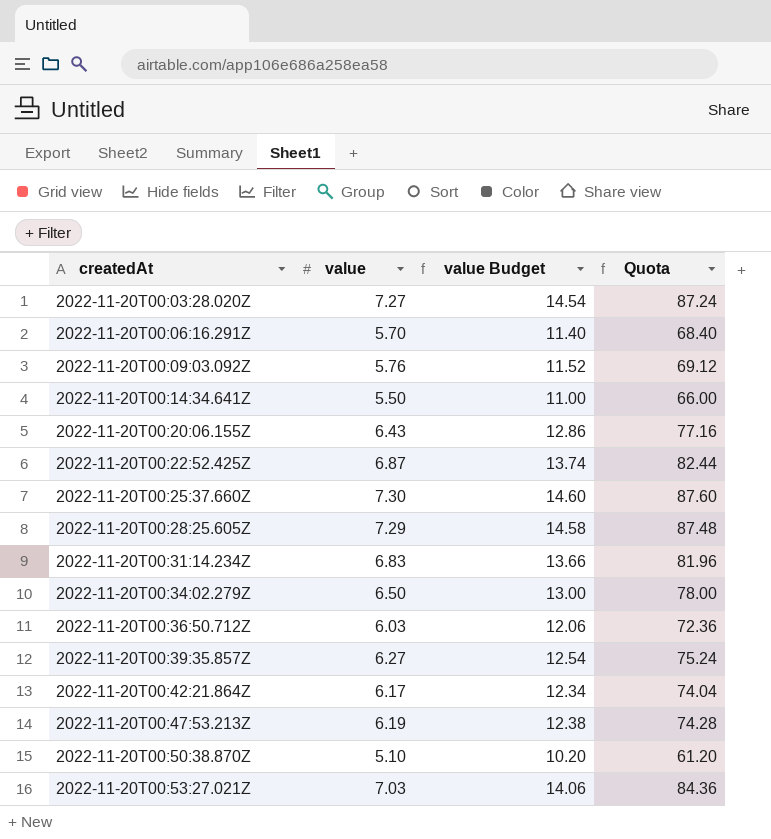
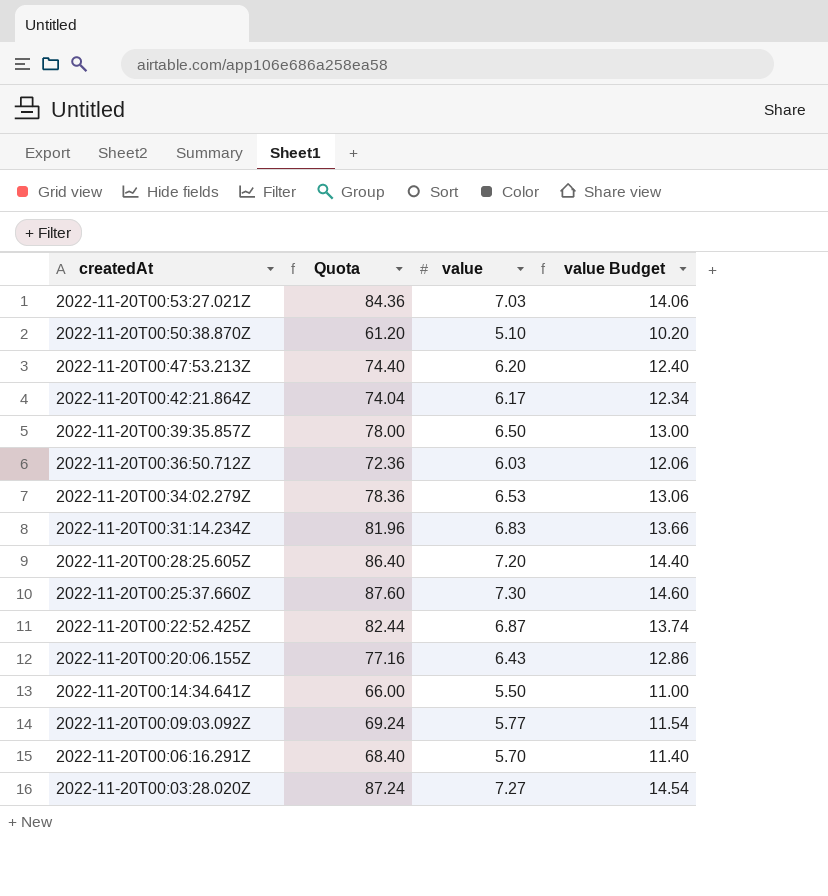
row order: createdAt ascending -> createdAt descending
column Quota | position: 4 -> 2
2022-11-20T00:47:53.213Z | Quota: 74.28 -> 74.40
2022-11-20T00:47:53.213Z | value: 6.19 -> 6.20
2022-11-20T00:47:53.213Z | value Budget: 12.38 -> 12.40
2022-11-20T00:39:35.857Z | Quota: 75.24 -> 78.00
2022-11-20T00:39:35.857Z | value: 6.27 -> 6.50
2022-11-20T00:39:35.857Z | value Budget: 12.54 -> 13.00
2022-11-20T00:34:02.279Z | Quota: 78.00 -> 78.36
2022-11-20T00:34:02.279Z | value: 6.50 -> 6.53
2022-11-20T00:34:02.279Z | value Budget: 13.00 -> 13.06
2022-11-20T00:28:25.605Z | Quota: 87.48 -> 86.40
2022-11-20T00:28:25.605Z | value: 7.29 -> 7.20
2022-11-20T00:28:25.605Z | value Budget: 14.58 -> 14.40
2022-11-20T00:09:03.092Z | Quota: 69.12 -> 69.24
2022-11-20T00:09:03.092Z | value: 5.76 -> 5.77
2022-11-20T00:09:03.092Z | value Budget: 11.52 -> 11.54

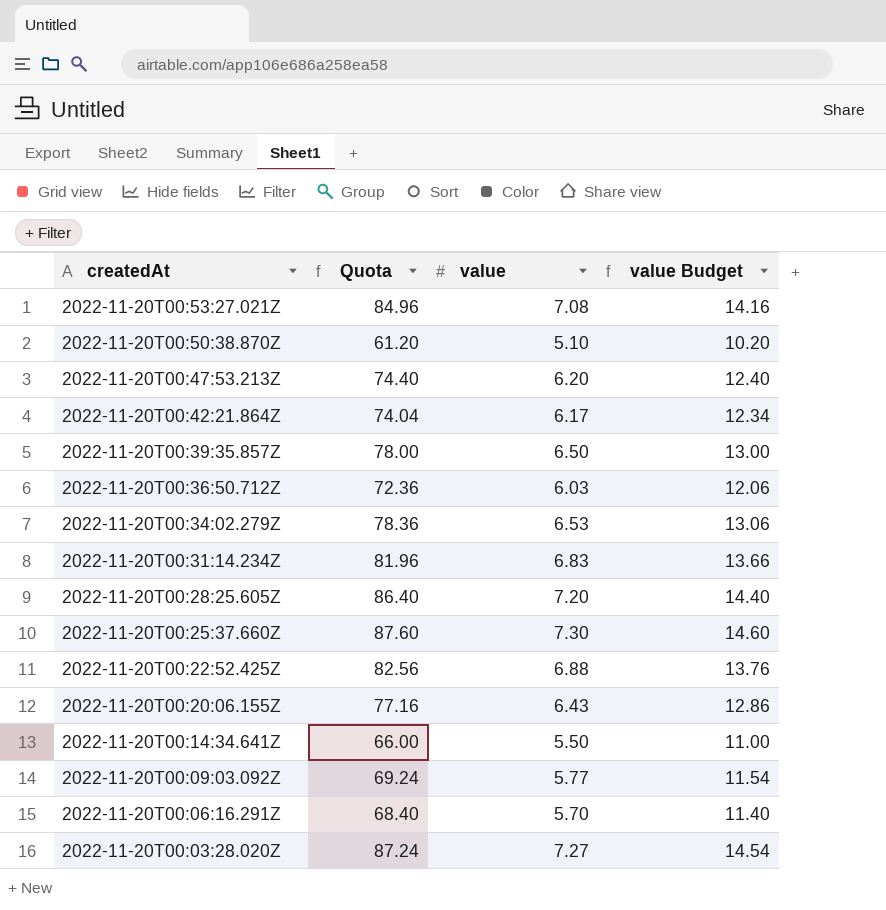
2022-11-20T00:53:27.021Z | Quota: 84.36 -> 84.96
2022-11-20T00:53:27.021Z | value: 7.03 -> 7.08
2022-11-20T00:53:27.021Z | value Budget: 14.06 -> 14.16
2022-11-20T00:22:52.425Z | Quota: 82.44 -> 82.56
2022-11-20T00:22:52.425Z | value: 6.87 -> 6.88
2022-11-20T00:22:52.425Z | value Budget: 13.74 -> 13.76

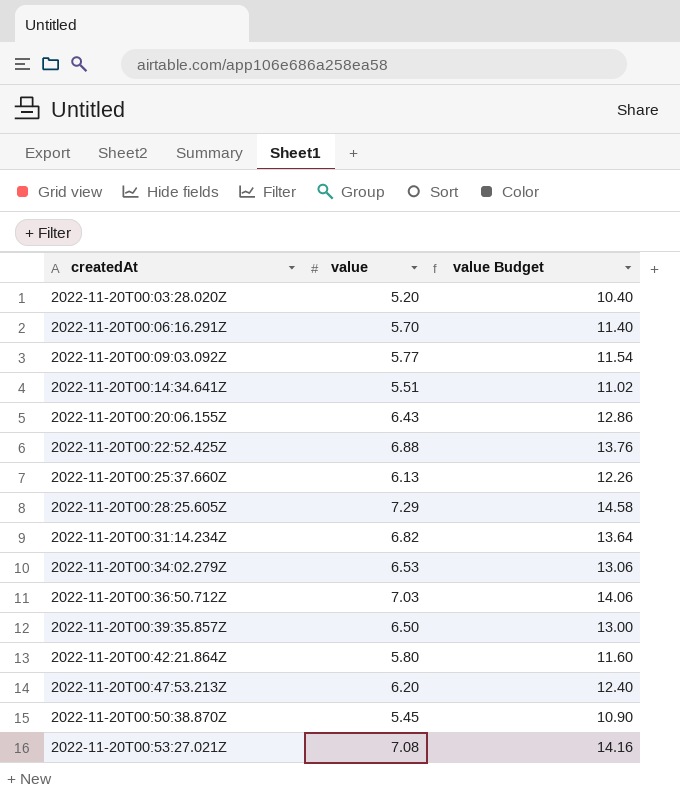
row order: createdAt descending -> createdAt ascending
column Quota | formula: [value] * 12 -> none
2022-11-20T00:03:28.020Z | value: 7.27 -> 5.20
2022-11-20T00:03:28.020Z | value Budget: 14.54 -> 10.40
2022-11-20T00:14:34.641Z | value: 5.50 -> 5.51
2022-11-20T00:14:34.641Z | value Budget: 11.00 -> 11.02
2022-11-20T00:25:37.660Z | value: 7.30 -> 6.13
2022-11-20T00:25:37.660Z | value Budget: 14.60 -> 12.26
2022-11-20T00:28:25.605Z | value: 7.20 -> 7.29
2022-11-20T00:28:25.605Z | value Budget: 14.40 -> 14.58
2022-11-20T00:31:14.234Z | value: 6.83 -> 6.82
2022-11-20T00:31:14.234Z | value Budget: 13.66 -> 13.64
2022-11-20T00:36:50.712Z | value: 6.03 -> 7.03
2022-11-20T00:36:50.712Z | value Budget: 12.06 -> 14.06
2022-11-20T00:42:21.864Z | value: 6.17 -> 5.80
2022-11-20T00:42:21.864Z | value Budget: 12.34 -> 11.60
2022-11-20T00:50:38.870Z | value: 5.10 -> 5.45
2022-11-20T00:50:38.870Z | value Budget: 10.20 -> 10.90

